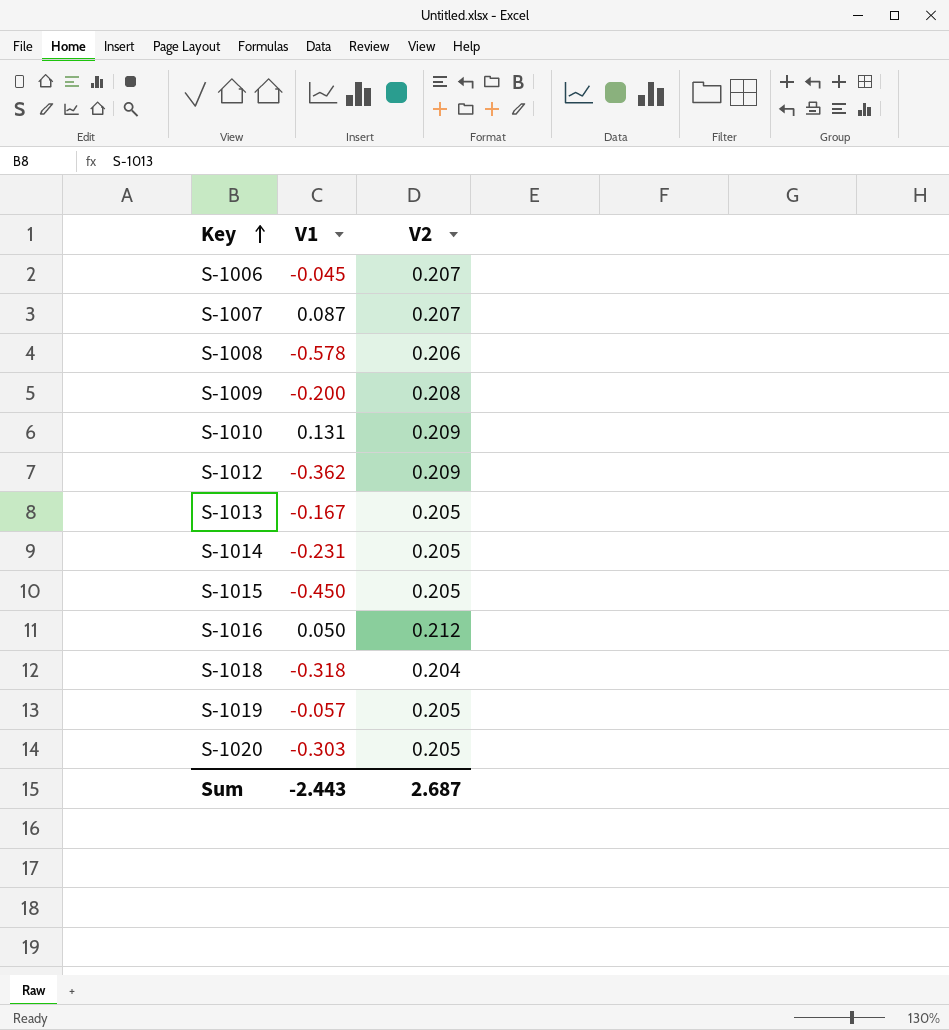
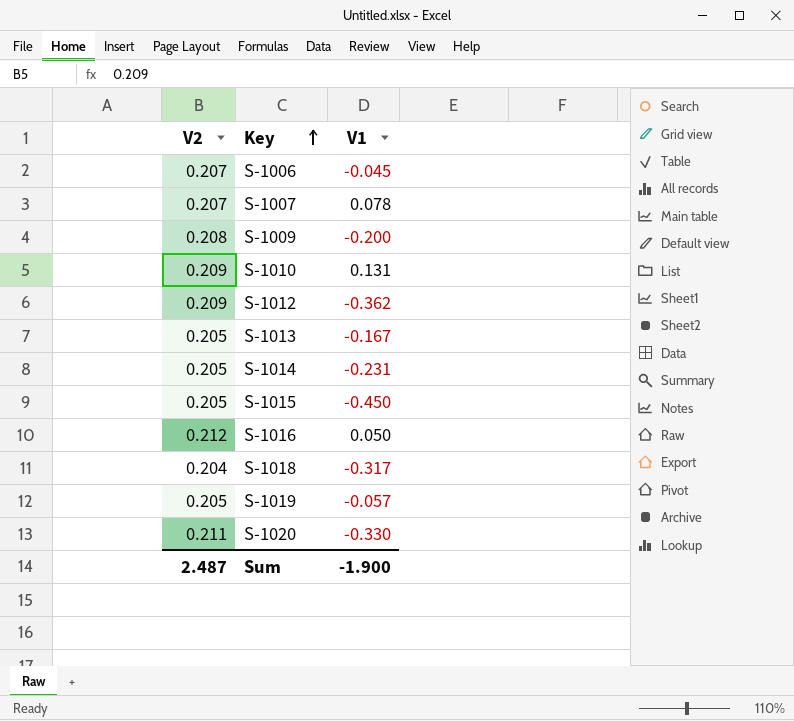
column V2 | position: 3 -> 1
row S-1008: -0.578 | 0.206 -> none
S-1007 | V1: 0.087 -> 0.078
S-1018 | V1: -0.318 -> -0.317
S-1020 | V2: 0.205 -> 0.211
S-1020 | V1: -0.303 -> -0.330
Sum | V2: 2.687 -> 2.487
Sum | V1: -2.443 -> -1.900

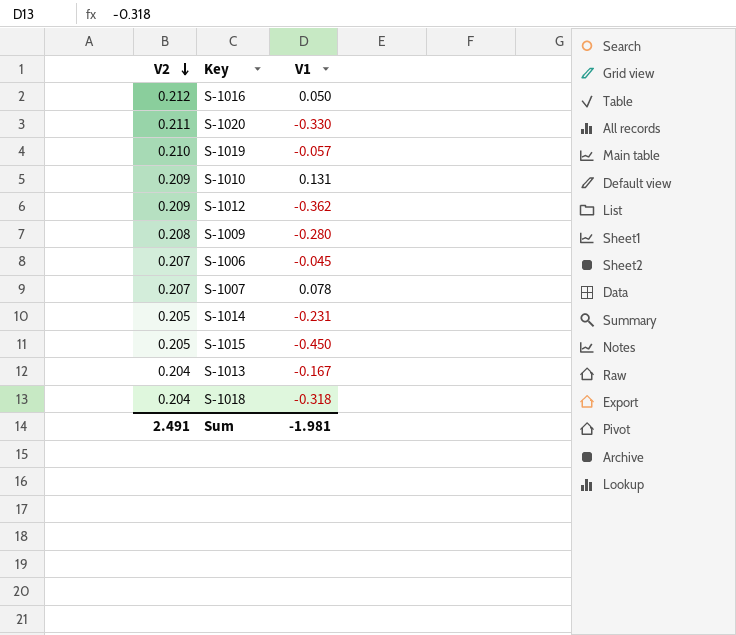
row order: Key ascending -> V2 descending
S-1019 | V2: 0.205 -> 0.210
S-1009 | V1: -0.200 -> -0.280
S-1013 | V2: 0.205 -> 0.204
S-1018 | V1: -0.317 -> -0.318
Sum | V2: 2.487 -> 2.491
Sum | V1: -1.900 -> -1.981

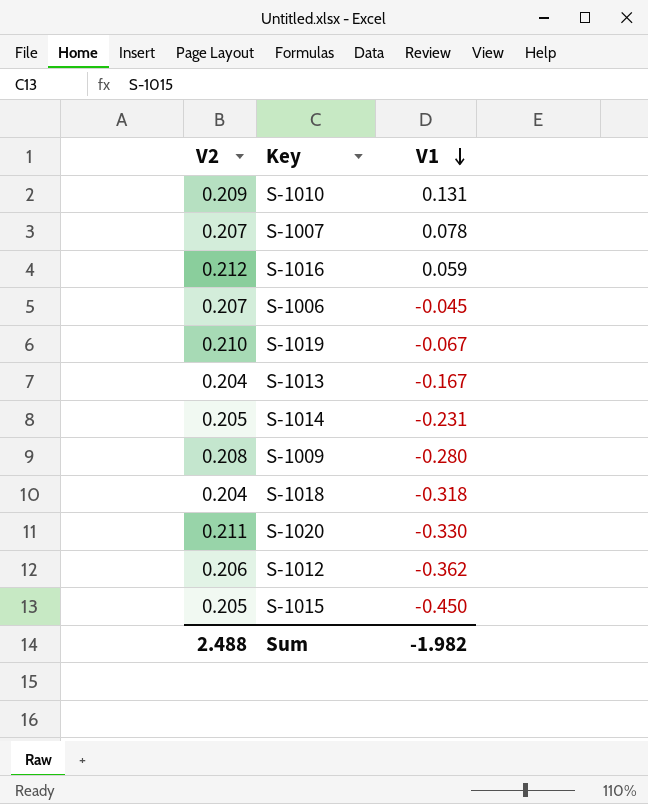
row order: V2 descending -> V1 descending
S-1016 | V1: 0.050 -> 0.059
S-1019 | V1: -0.057 -> -0.067
S-1012 | V2: 0.209 -> 0.206
Sum | V2: 2.491 -> 2.488
Sum | V1: -1.981 -> -1.982

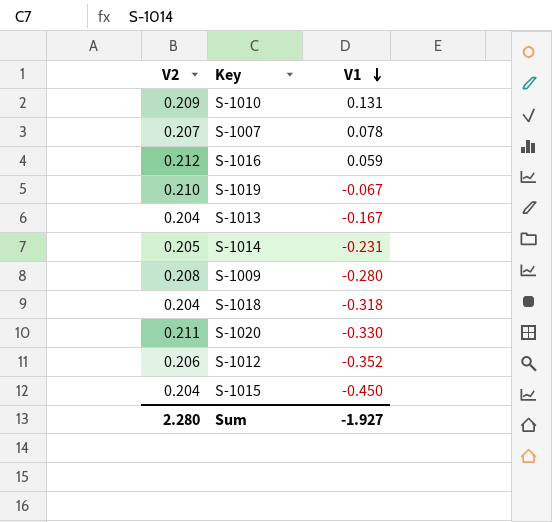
row S-1006: 0.207 | -0.045 -> none
S-1012 | V1: -0.362 -> -0.352
S-1015 | V2: 0.205 -> 0.204
Sum | V2: 2.488 -> 2.280
Sum | V1: -1.982 -> -1.927

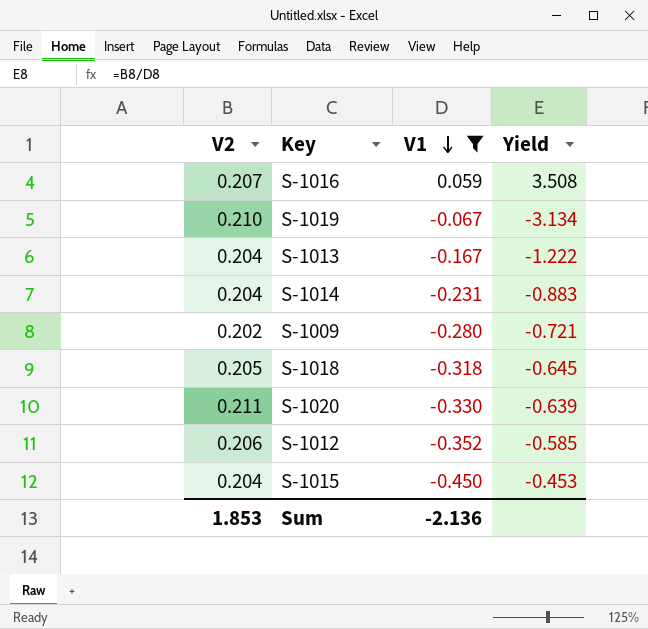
filter: none -> V1 <= 0.059
column Yield | formula: none -> [V2] / [V1]
S-1016 | V2: 0.212 -> 0.207
S-1014 | V2: 0.205 -> 0.204
S-1009 | V2: 0.208 -> 0.202
S-1018 | V2: 0.204 -> 0.205
Sum | V2: 2.280 -> 1.853
Sum | V1: -1.927 -> -2.136

